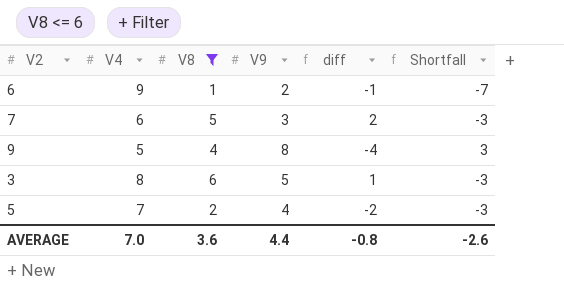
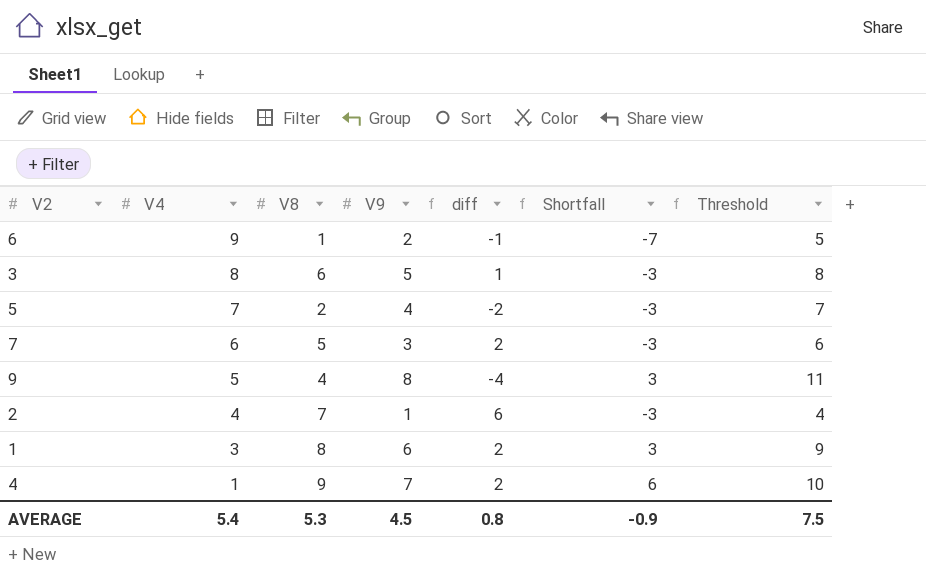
filter: V8 <= 6 -> none
row order: none -> V4 descending
column Threshold | formula: none -> [V9] + 3
AVERAGE | V4: 7.0 -> 5.4
AVERAGE | V8: 3.6 -> 5.3
AVERAGE | V9: 4.4 -> 4.5
AVERAGE | diff: -0.8 -> 0.8
AVERAGE | Shortfall: -2.6 -> -0.9

